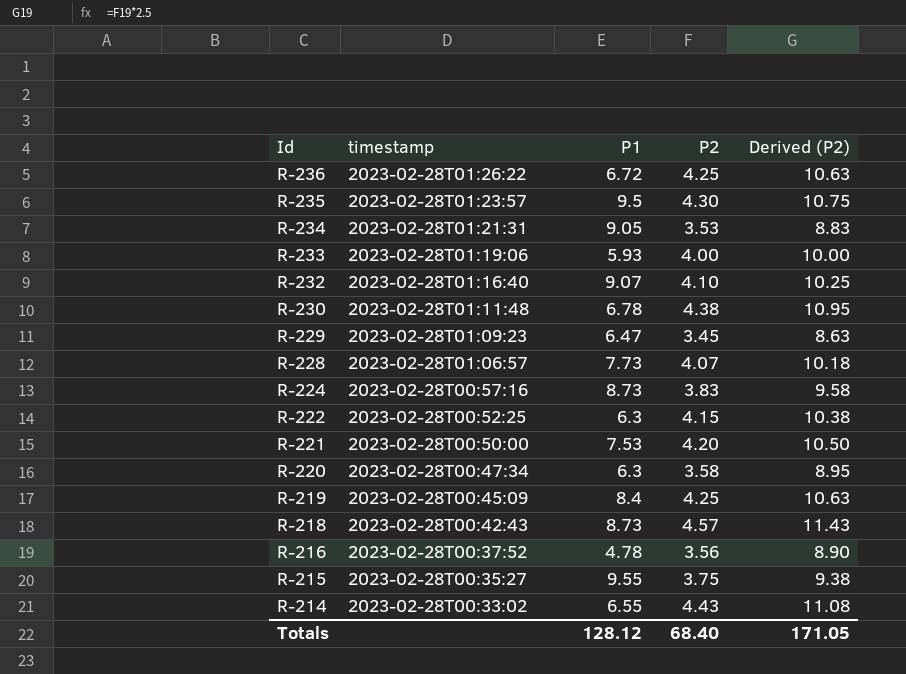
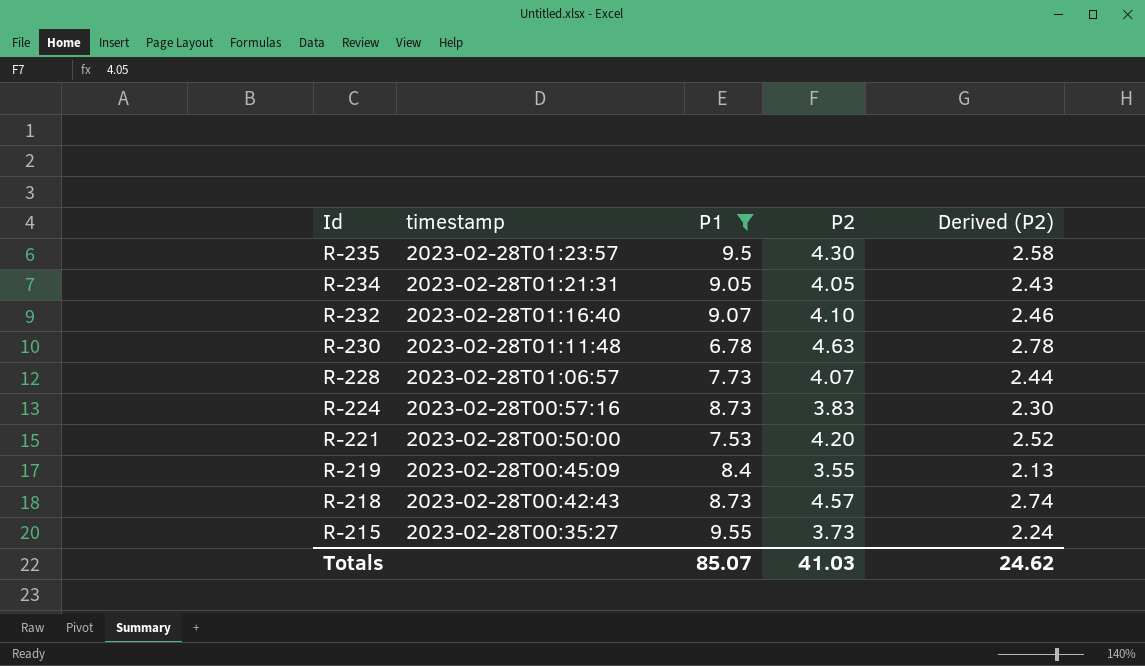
filter: none -> P1 >= 6.78
column Derived (P2) | formula: [P2] * 2.5 -> [P2] * 0.6
R-234 | P2: 3.53 -> 4.05
R-230 | P2: 4.38 -> 4.63
R-219 | P2: 4.25 -> 3.55
R-215 | P2: 3.75 -> 3.73
Totals | P1: 128.12 -> 85.07
Totals | P2: 68.40 -> 41.03
Totals | Derived (P2): 171.05 -> 24.62

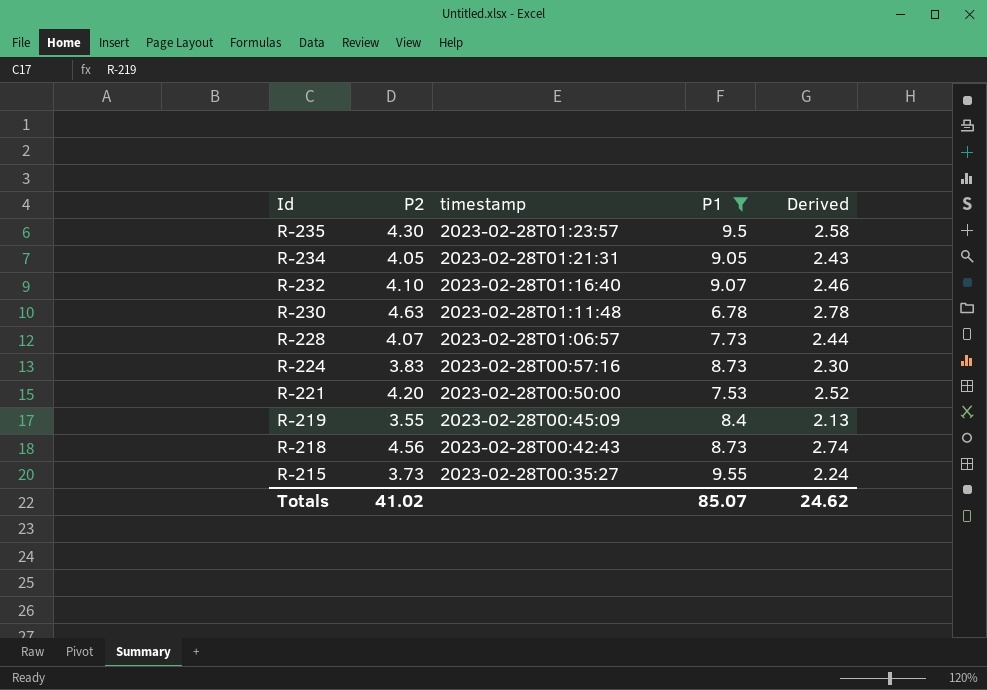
column P2 | position: 4 -> 2
column name: Derived (P2) -> Derived
R-218 | P2: 4.57 -> 4.56
Totals | P2: 41.03 -> 41.02

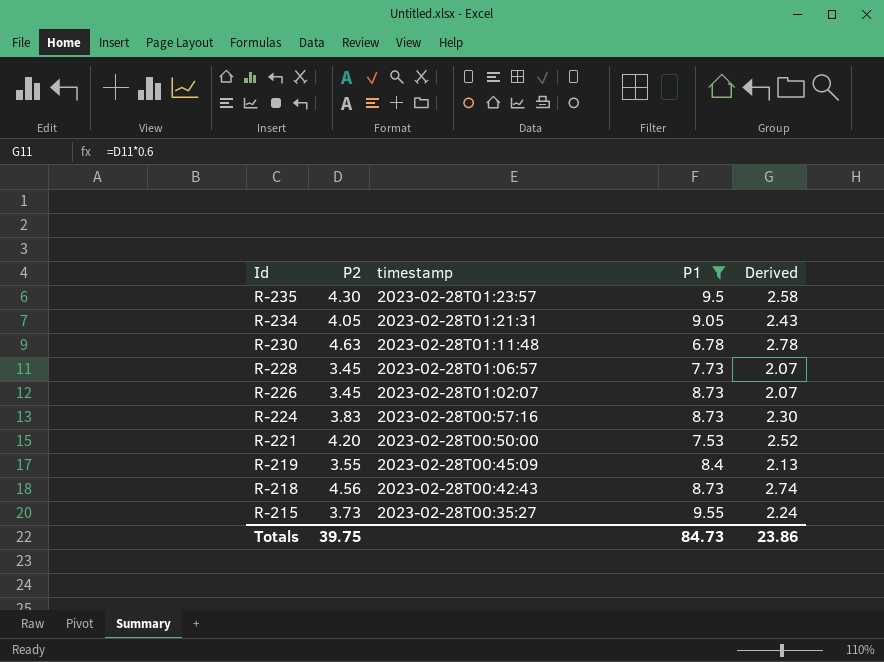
row R-232: 4.10 | 2023-02-28T01:16:40 | 9.07 | 2.46 -> none
R-228 | P2: 4.07 -> 3.45
R-228 | Derived: 2.44 -> 2.07
row R-226: none -> 3.45 | 2023-02-28T01:02:07 | 8.73 | 2.07
Totals | P2: 41.02 -> 39.75
Totals | P1: 85.07 -> 84.73
Totals | Derived: 24.62 -> 23.86

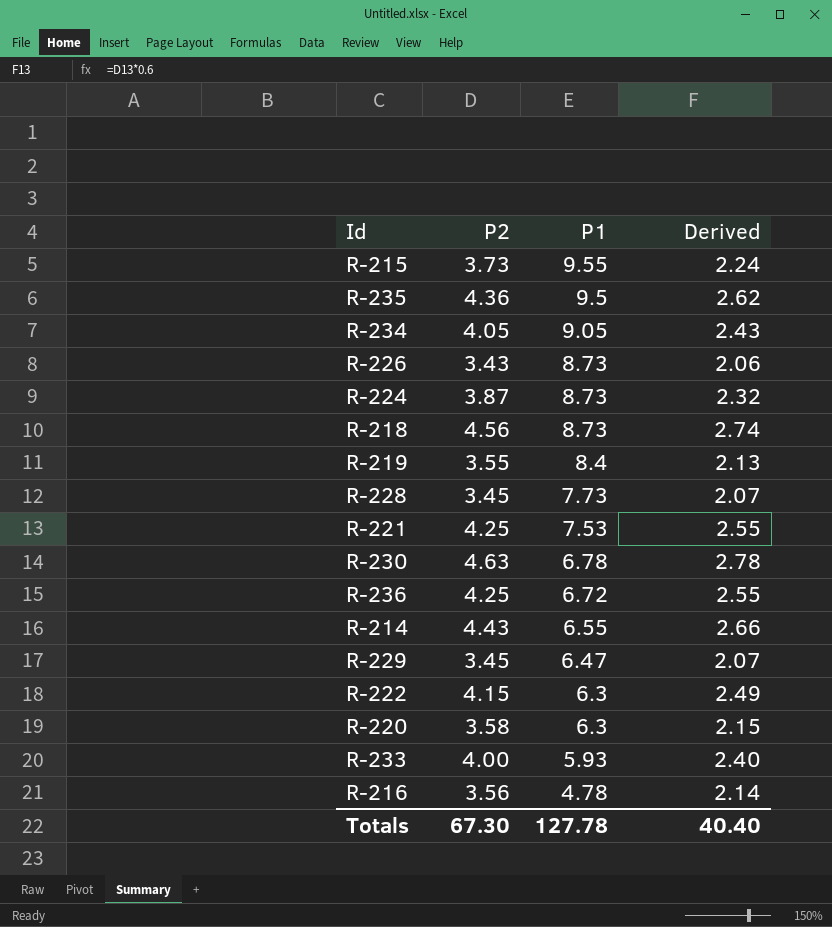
filter: P1 >= 6.78 -> none
row order: Id descending -> P1 descending
column timestamp | position: 3 -> none
R-235 | P2: 4.30 -> 4.36
R-235 | Derived: 2.58 -> 2.62
R-226 | P2: 3.45 -> 3.43
R-226 | Derived: 2.07 -> 2.06
R-224 | P2: 3.83 -> 3.87
R-224 | Derived: 2.30 -> 2.32
R-221 | P2: 4.20 -> 4.25
R-221 | Derived: 2.52 -> 2.55
Totals | P2: 39.75 -> 67.30
Totals | P1: 84.73 -> 127.78
Totals | Derived: 23.86 -> 40.40

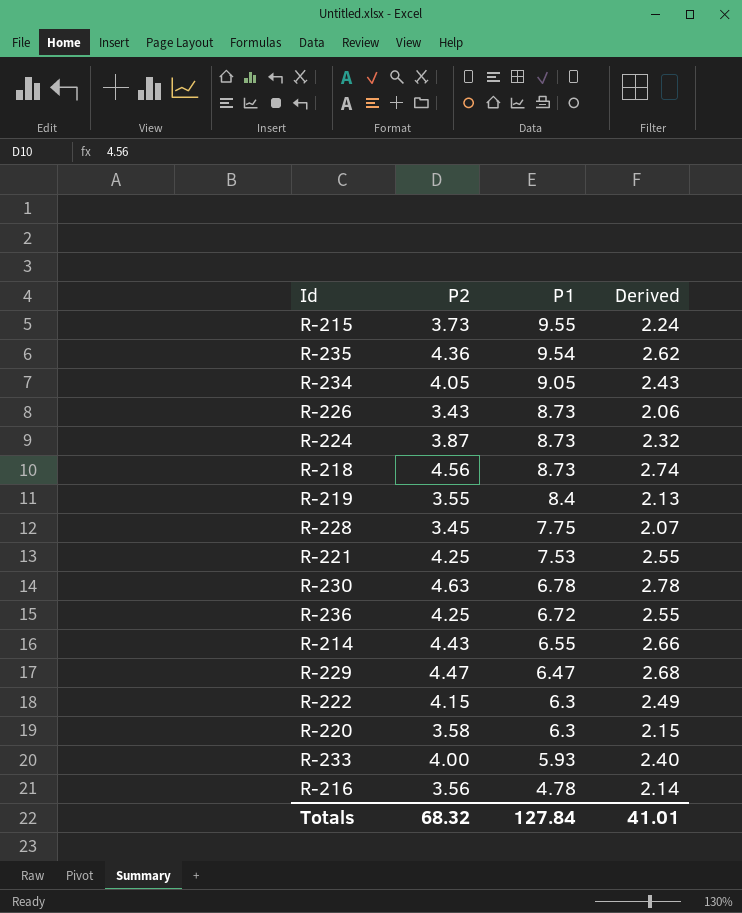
R-235 | P1: 9.5 -> 9.54
R-228 | P1: 7.73 -> 7.75
R-229 | P2: 3.45 -> 4.47
R-229 | Derived: 2.07 -> 2.68
Totals | P2: 67.30 -> 68.32
Totals | P1: 127.78 -> 127.84
Totals | Derived: 40.40 -> 41.01

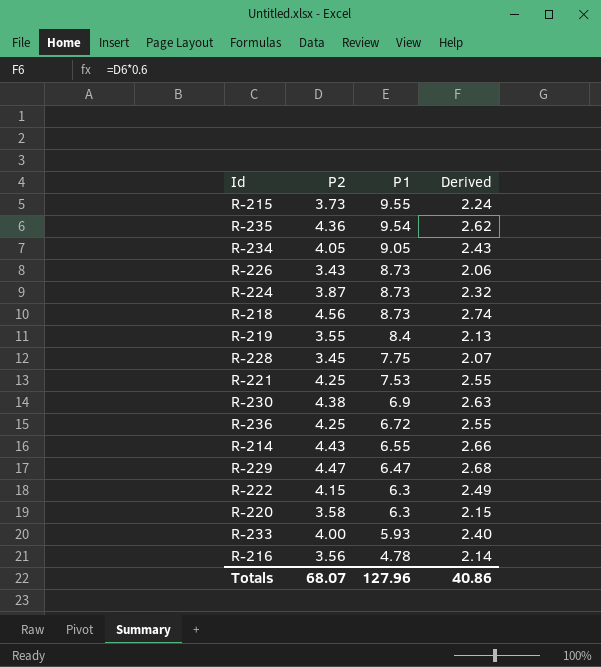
R-230 | P2: 4.63 -> 4.38
R-230 | P1: 6.78 -> 6.9
R-230 | Derived: 2.78 -> 2.63
Totals | P2: 68.32 -> 68.07
Totals | P1: 127.84 -> 127.96
Totals | Derived: 41.01 -> 40.86

